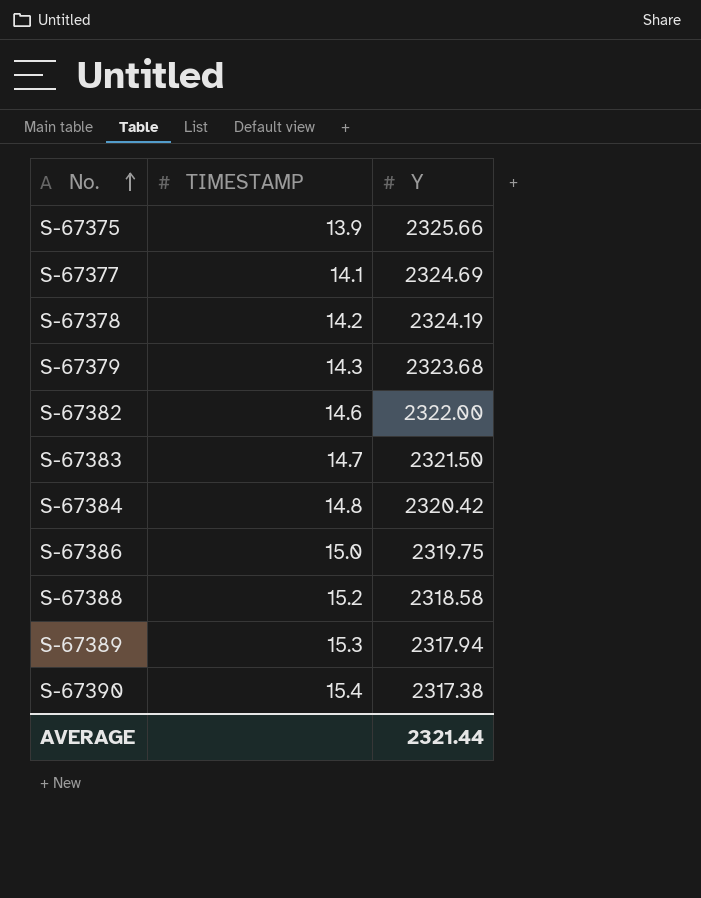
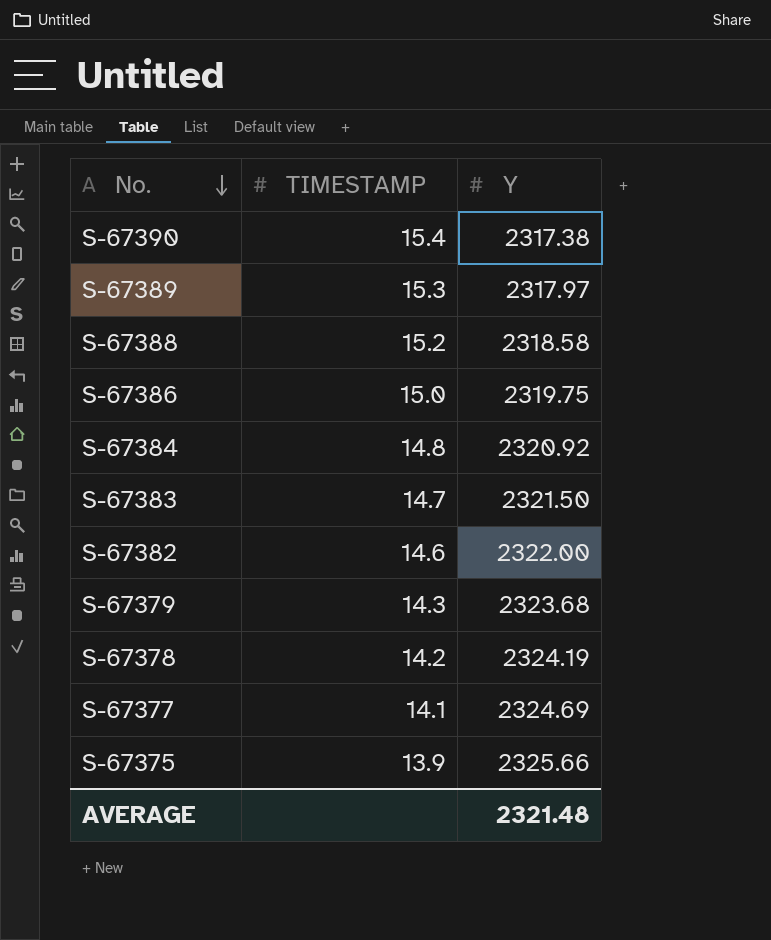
row order: No. ascending -> No. descending
S-67389 | Y: 2317.94 -> 2317.97
S-67384 | Y: 2320.42 -> 2320.92
AVERAGE | Y: 2321.44 -> 2321.48

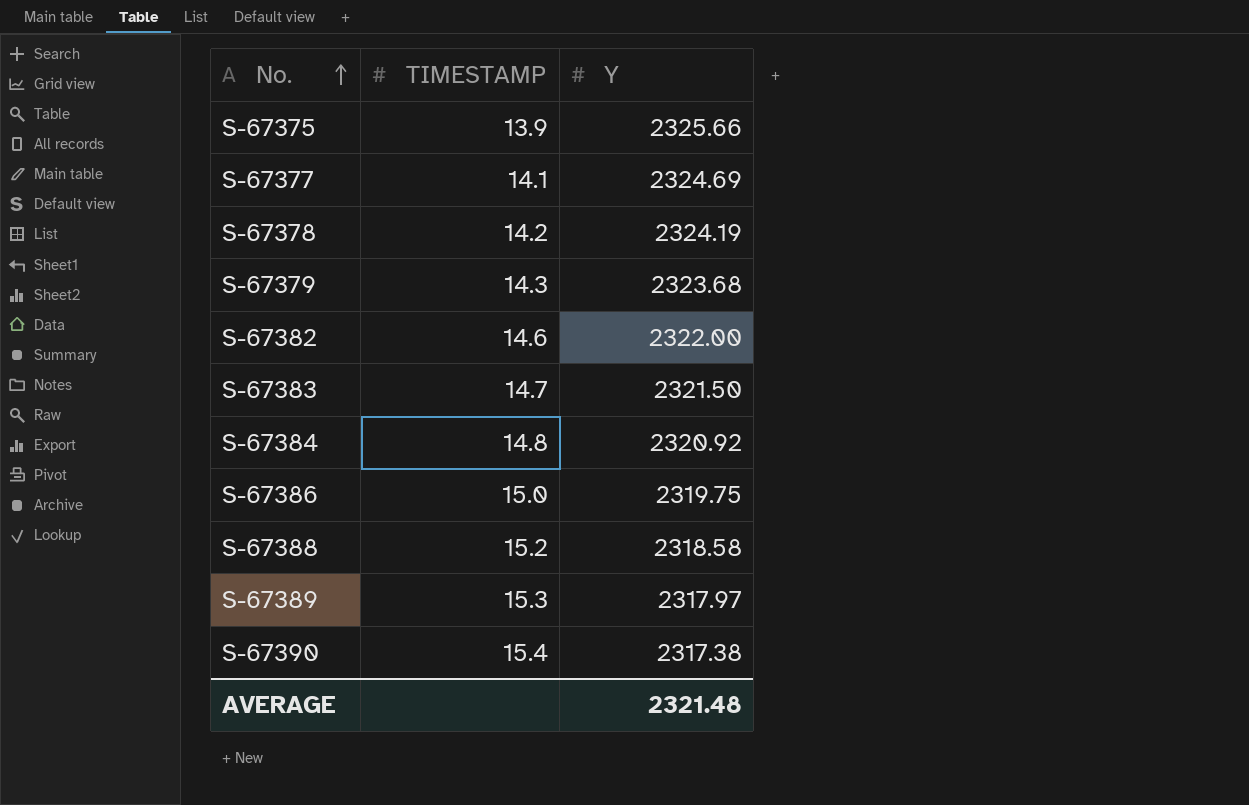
row order: No. descending -> No. ascending

